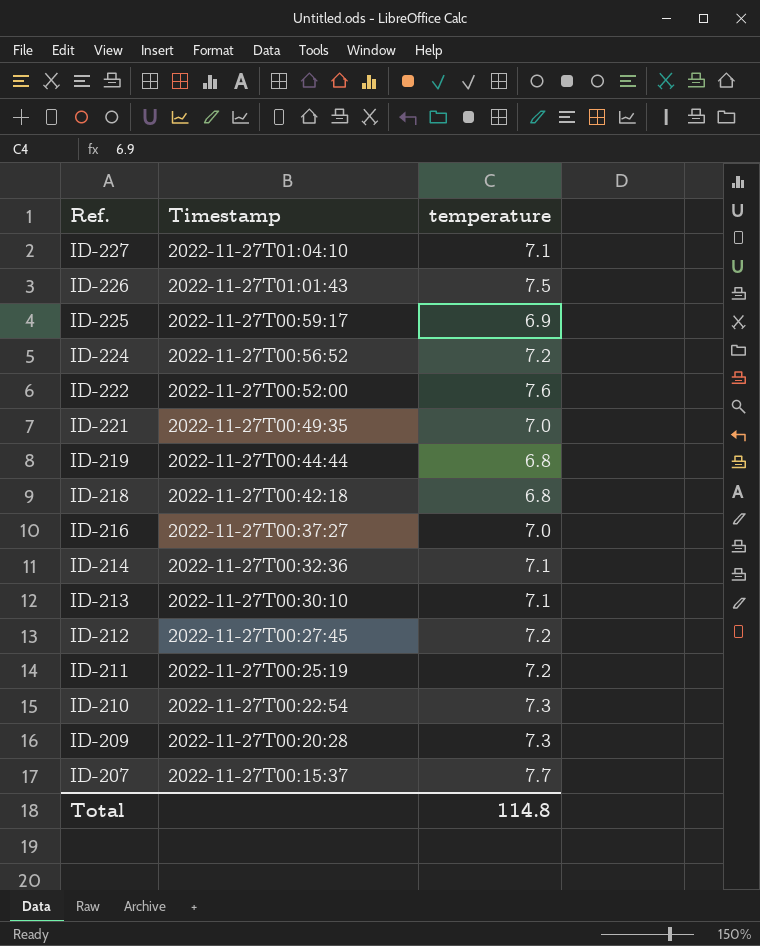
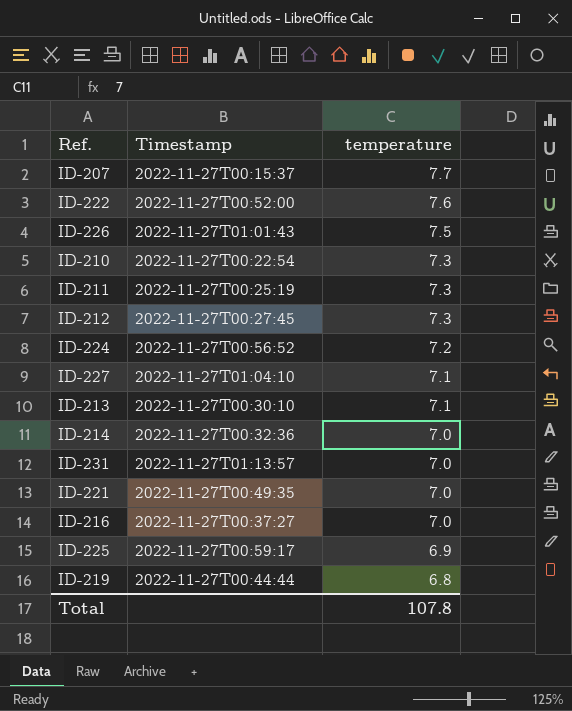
row order: Ref. descending -> temperature descending
row ID-218: 2022-11-27T00:42:18 | 6.8 -> none
row ID-209: 2022-11-27T00:20:28 | 7.3 -> none
ID-211 | temperature: 7.2 -> 7.3
ID-212 | temperature: 7.2 -> 7.3
ID-214 | temperature: 7.1 -> 7.0
row ID-231: none -> 2022-11-27T01:13:57 | 7.0
Total | temperature: 114.8 -> 107.8

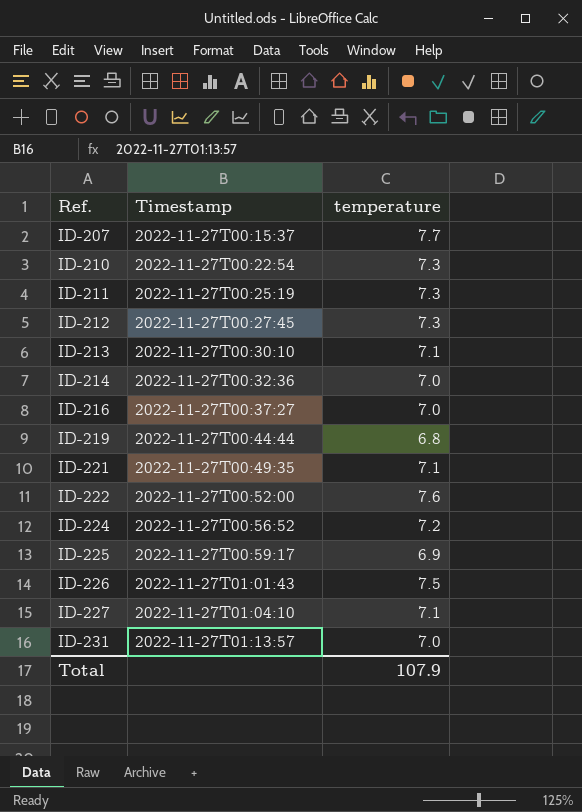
row order: temperature descending -> Ref. ascending
ID-221 | temperature: 7.0 -> 7.1
Total | temperature: 107.8 -> 107.9

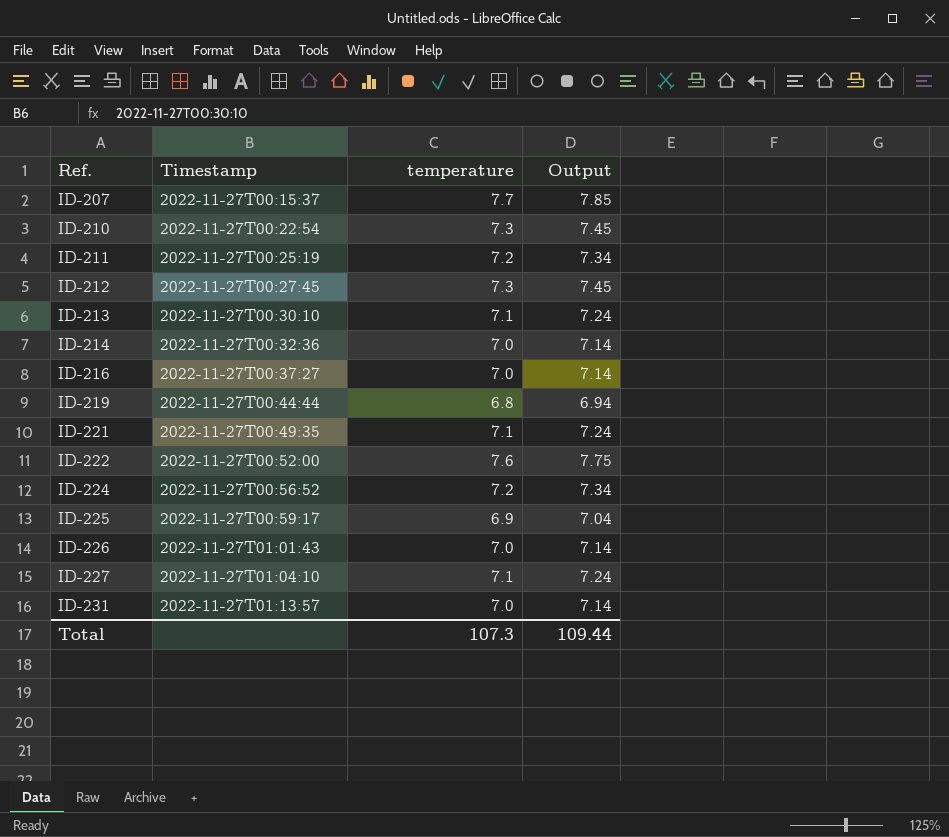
column Output | formula: none -> [temperature] * 1.02
ID-211 | temperature: 7.3 -> 7.2
ID-226 | temperature: 7.5 -> 7.0
Total | temperature: 107.9 -> 107.3

